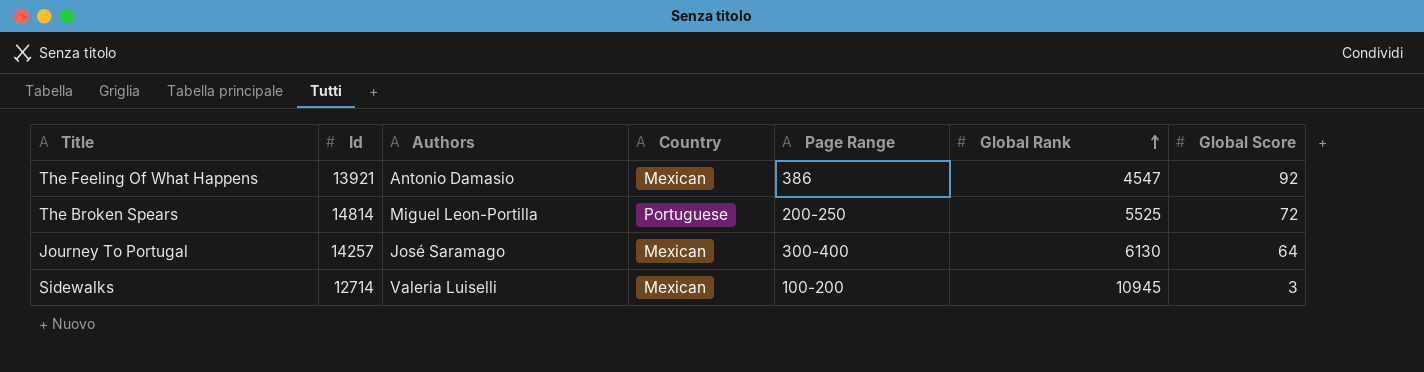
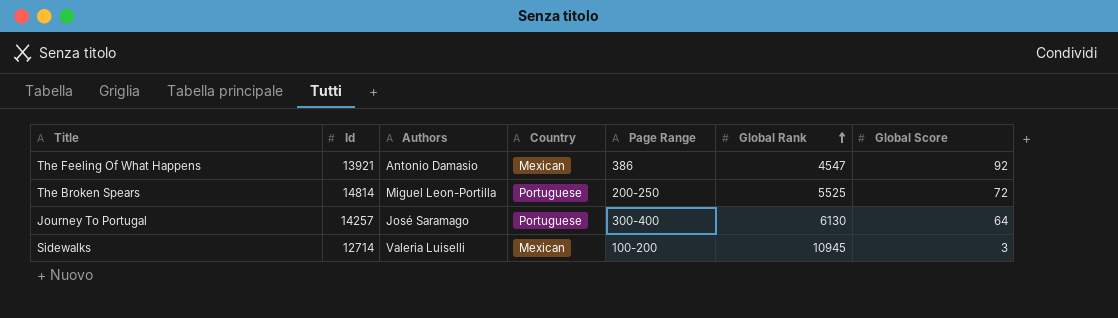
Journey To Portugal | Country: Mexican -> Portuguese

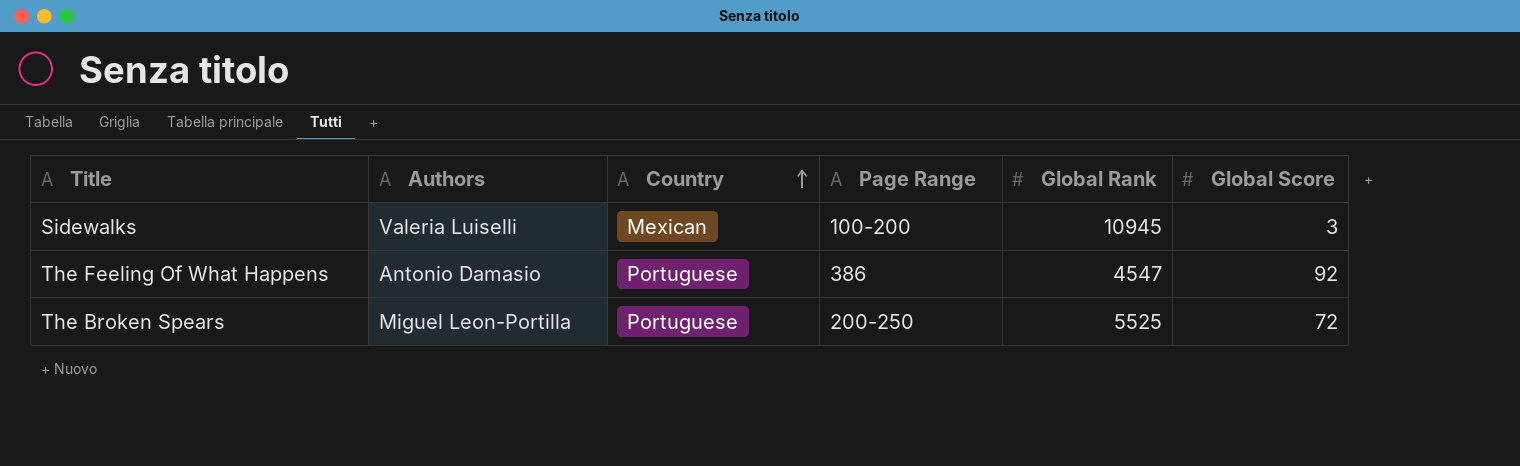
row order: Global Rank ascending -> Country ascending
column Id | position: 2 -> none
row Journey To Portugal: 14257 | José Saramago | Portuguese | 300-400 | 6130 | 64 -> none
The Feeling Of What Happens | Country: Mexican -> Portuguese

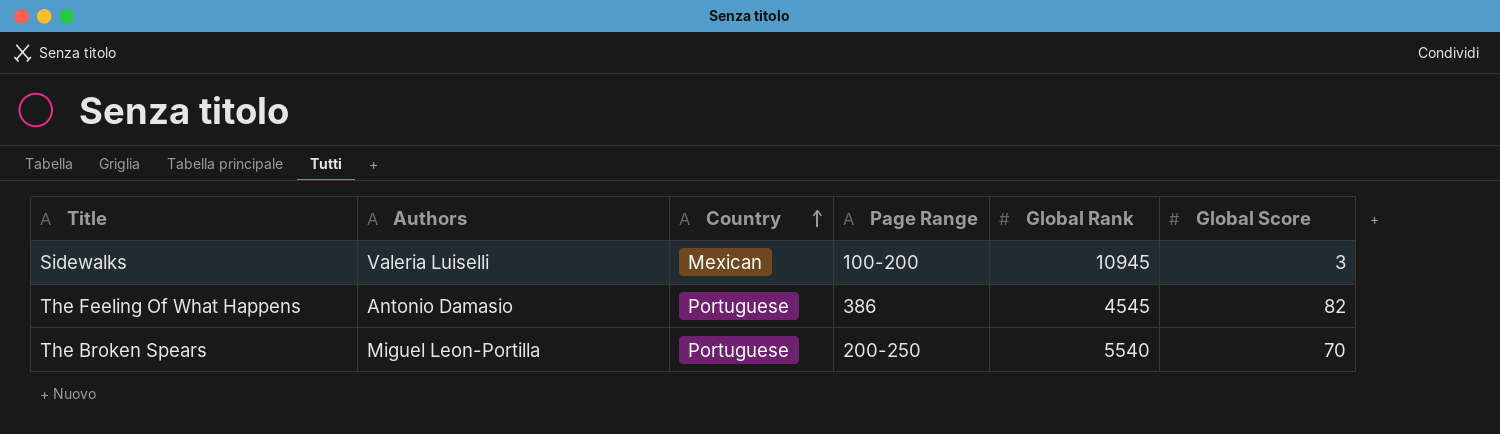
The Feeling Of What Happens | Global Rank: 4547 -> 4545
The Feeling Of What Happens | Global Score: 92 -> 82
The Broken Spears | Global Rank: 5525 -> 5540
The Broken Spears | Global Score: 72 -> 70

